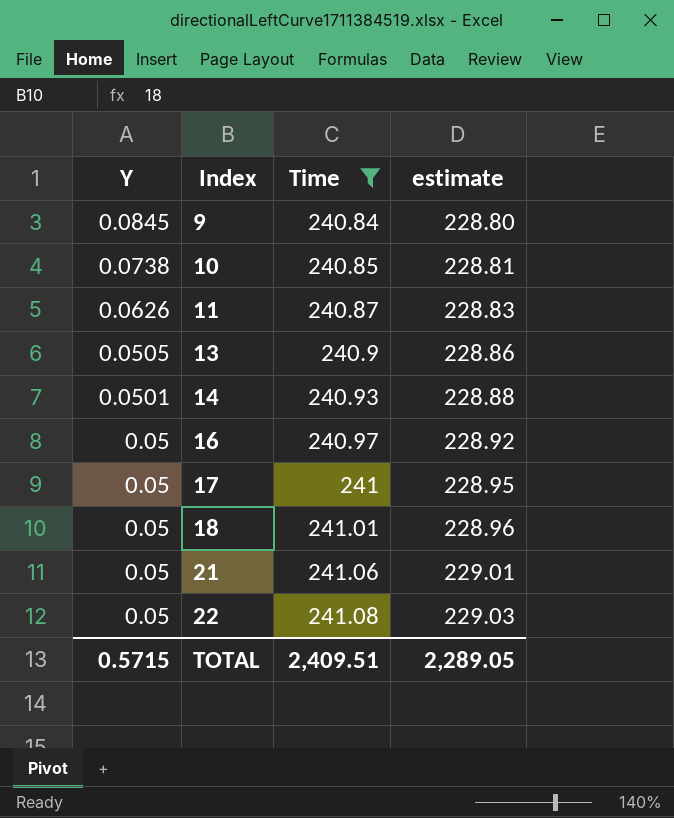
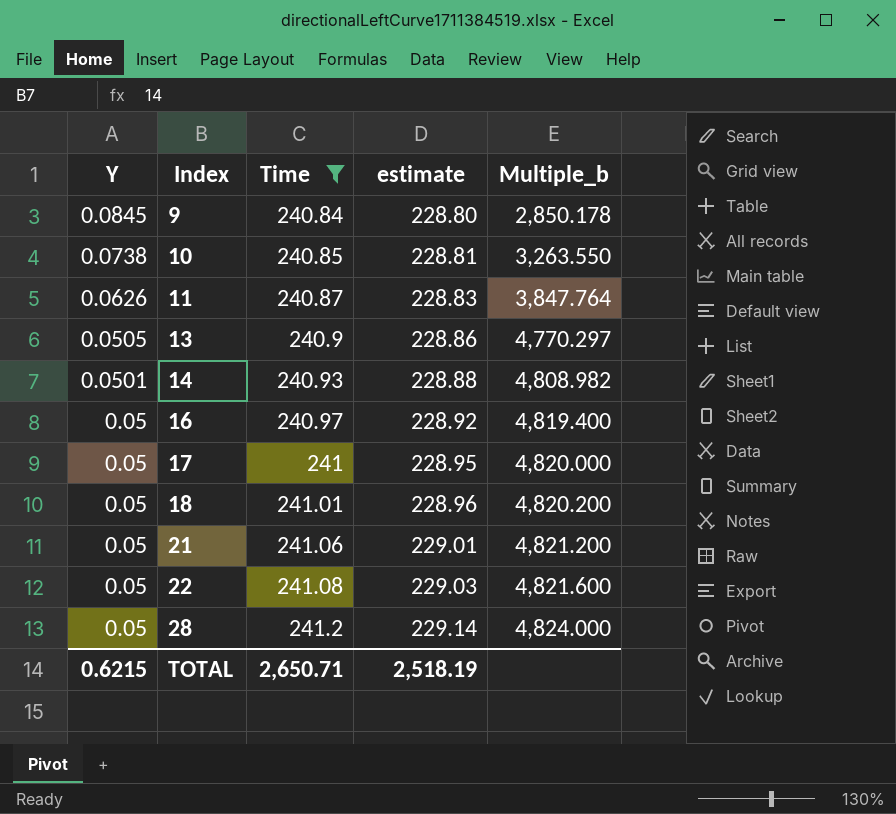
column Multiple_b | formula: none -> [Time] / [Y]
row 28: none -> 0.05 | 241.2 | 229.14 | 4,824.000
TOTAL | Y: 0.5715 -> 0.6215
TOTAL | Time: 2,409.51 -> 2,650.71
TOTAL | estimate: 2,289.05 -> 2,518.19

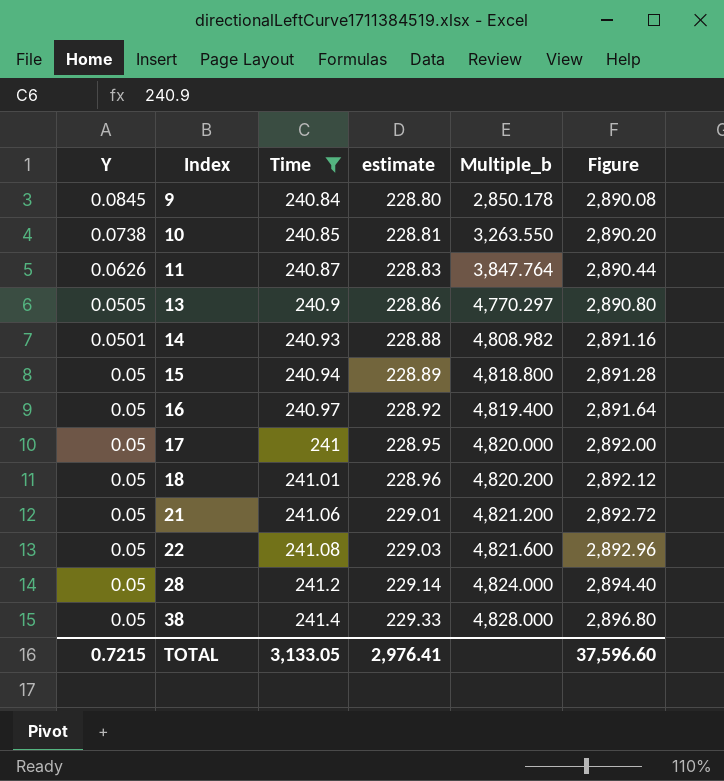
column Figure | formula: none -> [Time] * 12
row 15: none -> 0.05 | 240.94 | 228.89 | 4,818.800 | 2,891.28
row 38: none -> 0.05 | 241.4 | 229.33 | 4,828.000 | 2,896.80
TOTAL | Y: 0.6215 -> 0.7215
TOTAL | Time: 2,650.71 -> 3,133.05
TOTAL | estimate: 2,518.19 -> 2,976.41

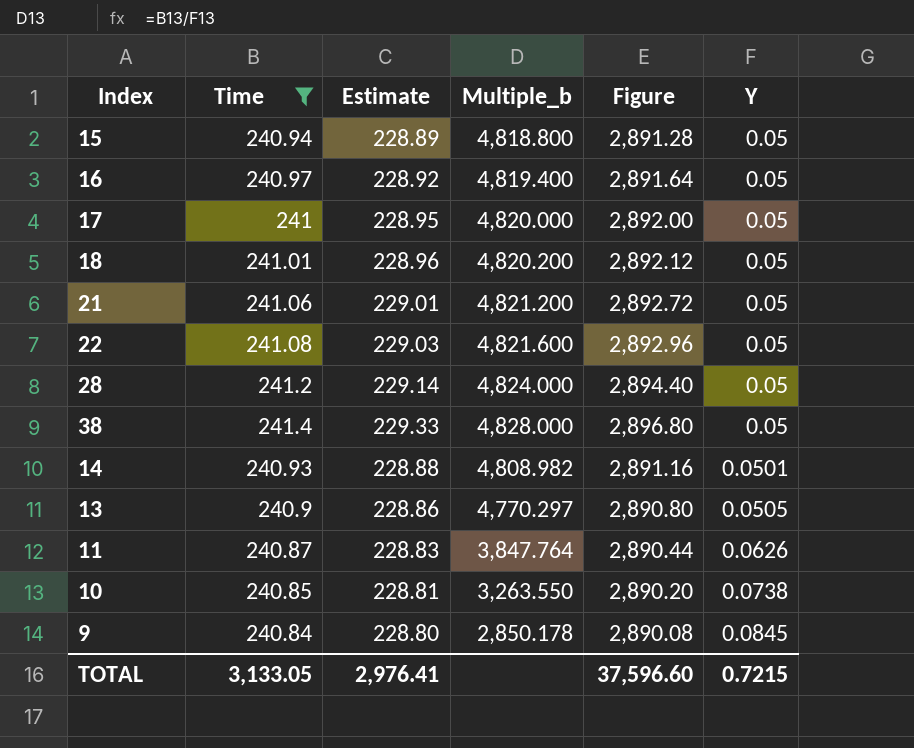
row order: Y descending -> Y ascending
column name: estimate -> Estimate
column Y | position: 1 -> 6

